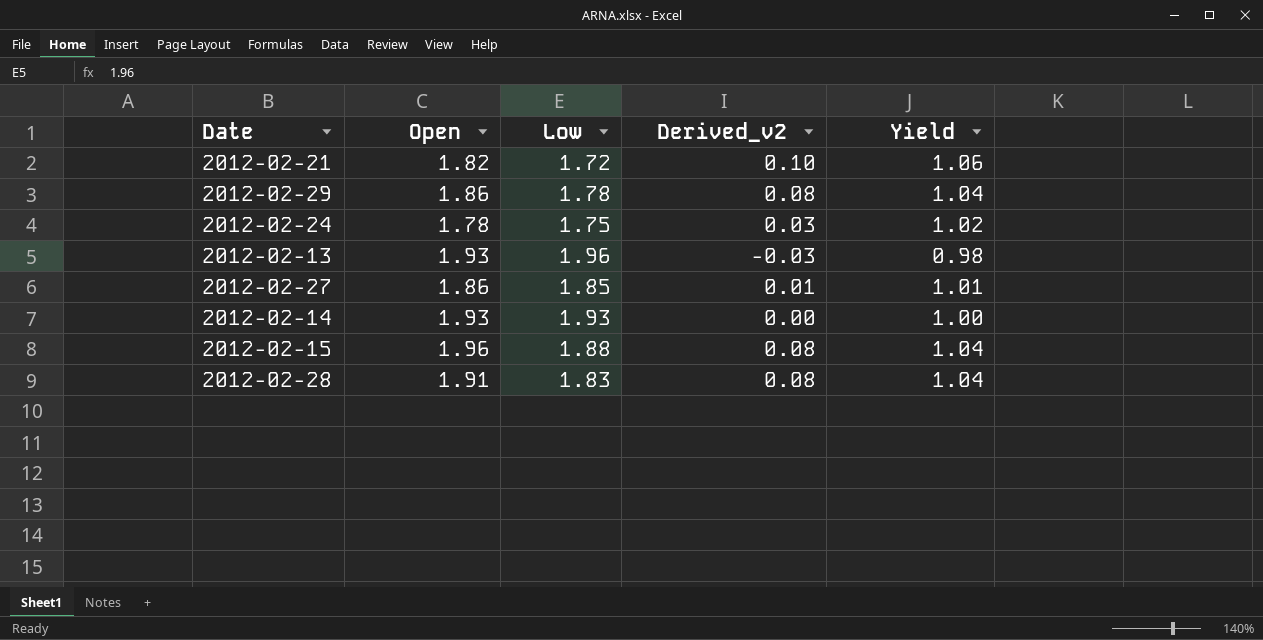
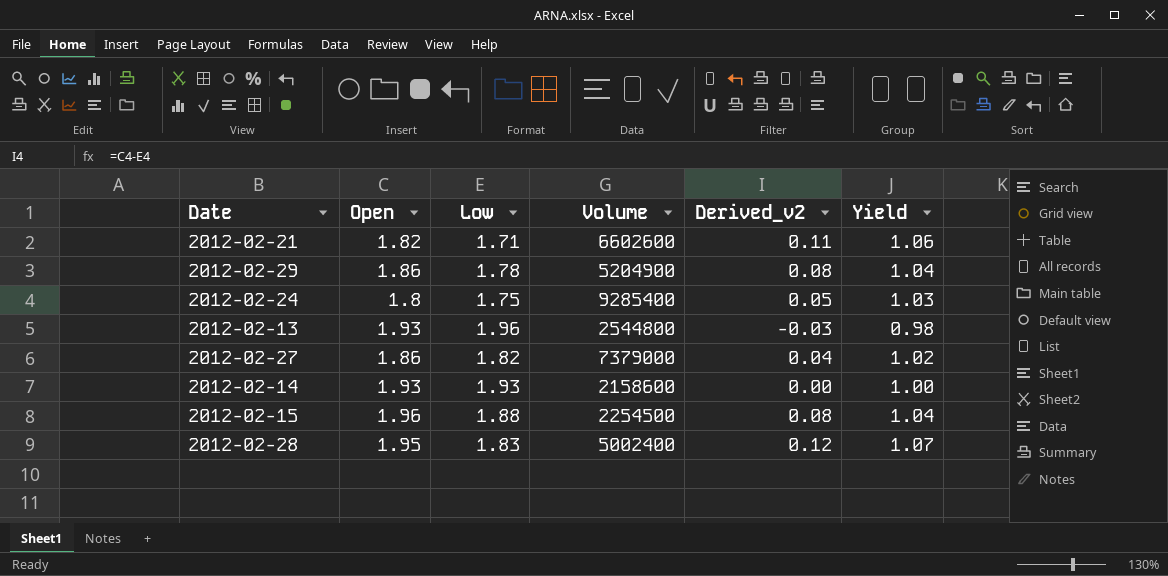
column Volume | position: none -> 4
2012-02-21 | Low: 1.72 -> 1.71
2012-02-21 | Derived_v2: 0.10 -> 0.11
2012-02-24 | Open: 1.78 -> 1.8
2012-02-24 | Derived_v2: 0.03 -> 0.05
2012-02-24 | Yield: 1.02 -> 1.03
2012-02-27 | Low: 1.85 -> 1.82
2012-02-27 | Derived_v2: 0.01 -> 0.04
2012-02-27 | Yield: 1.01 -> 1.02
2012-02-28 | Open: 1.91 -> 1.95
2012-02-28 | Derived_v2: 0.08 -> 0.12
2012-02-28 | Yield: 1.04 -> 1.07

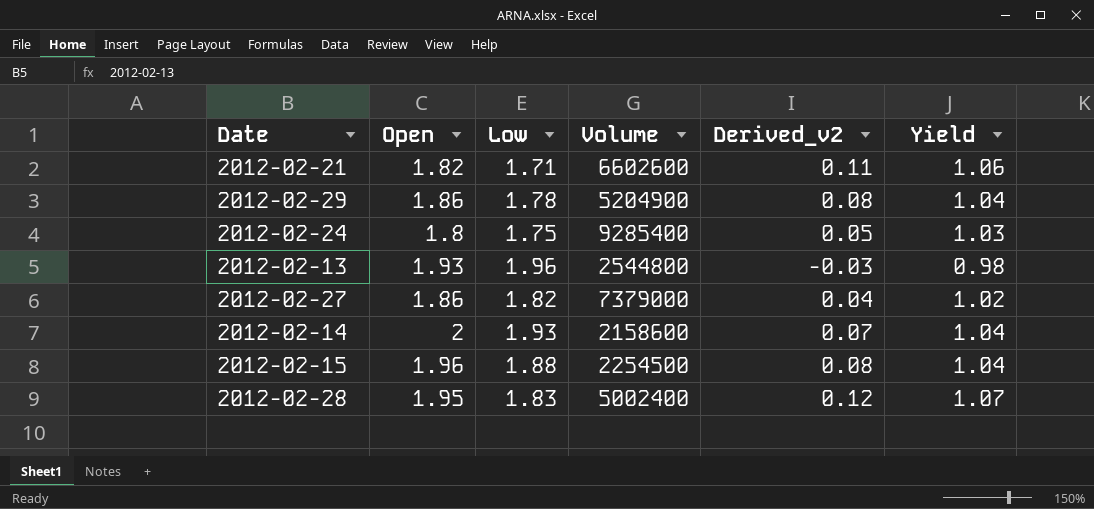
2012-02-14 | Open: 1.93 -> 2
2012-02-14 | Derived_v2: 0.00 -> 0.07
2012-02-14 | Yield: 1.00 -> 1.04

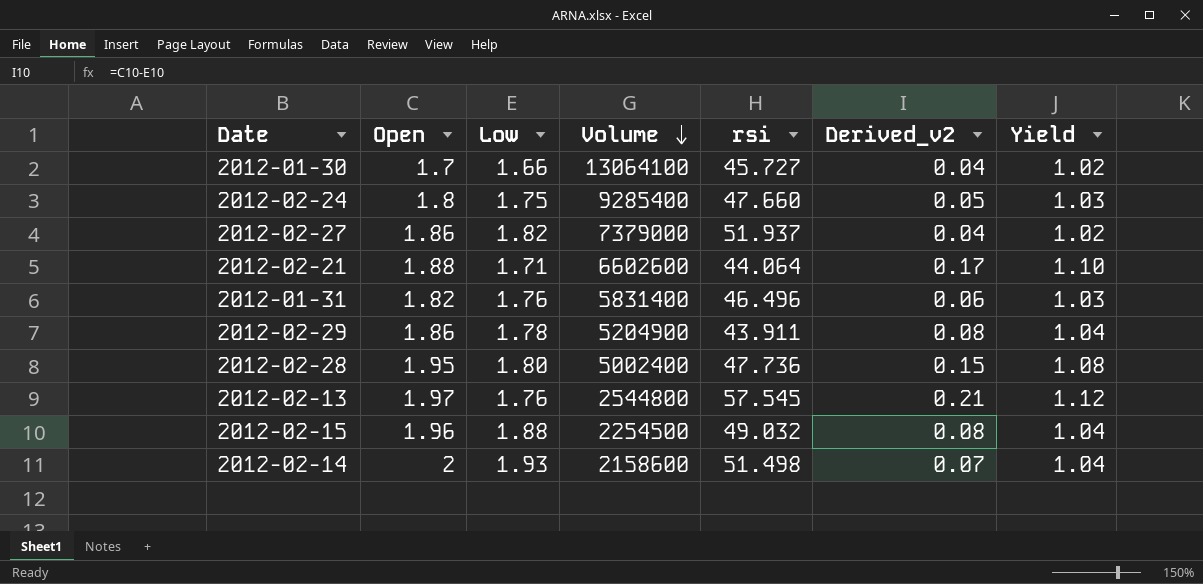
row order: none -> Volume descending
column rsi | position: none -> 5
row 2012-01-30: none -> 1.7 | 1.66 | 13064100 | 45.727 | 0.04 | 1.02
2012-02-21 | Open: 1.82 -> 1.88
2012-02-21 | Derived_v2: 0.11 -> 0.17
2012-02-21 | Yield: 1.06 -> 1.10
row 2012-01-31: none -> 1.82 | 1.76 | 5831400 | 46.496 | 0.06 | 1.03
2012-02-28 | Low: 1.83 -> 1.80
2012-02-28 | Derived_v2: 0.12 -> 0.15
2012-02-28 | Yield: 1.07 -> 1.08
2012-02-13 | Open: 1.93 -> 1.97
2012-02-13 | Low: 1.96 -> 1.76
2012-02-13 | Derived_v2: -0.03 -> 0.21
2012-02-13 | Yield: 0.98 -> 1.12

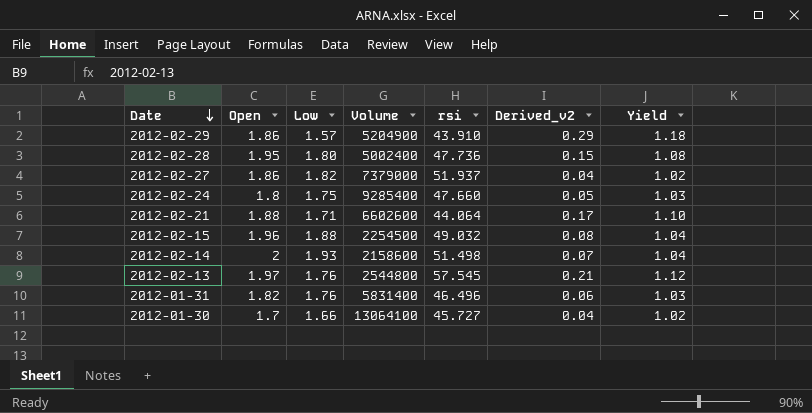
row order: Volume descending -> Date descending
2012-02-29 | Low: 1.78 -> 1.57
2012-02-29 | rsi: 43.911 -> 43.910
2012-02-29 | Derived_v2: 0.08 -> 0.29
2012-02-29 | Yield: 1.04 -> 1.18

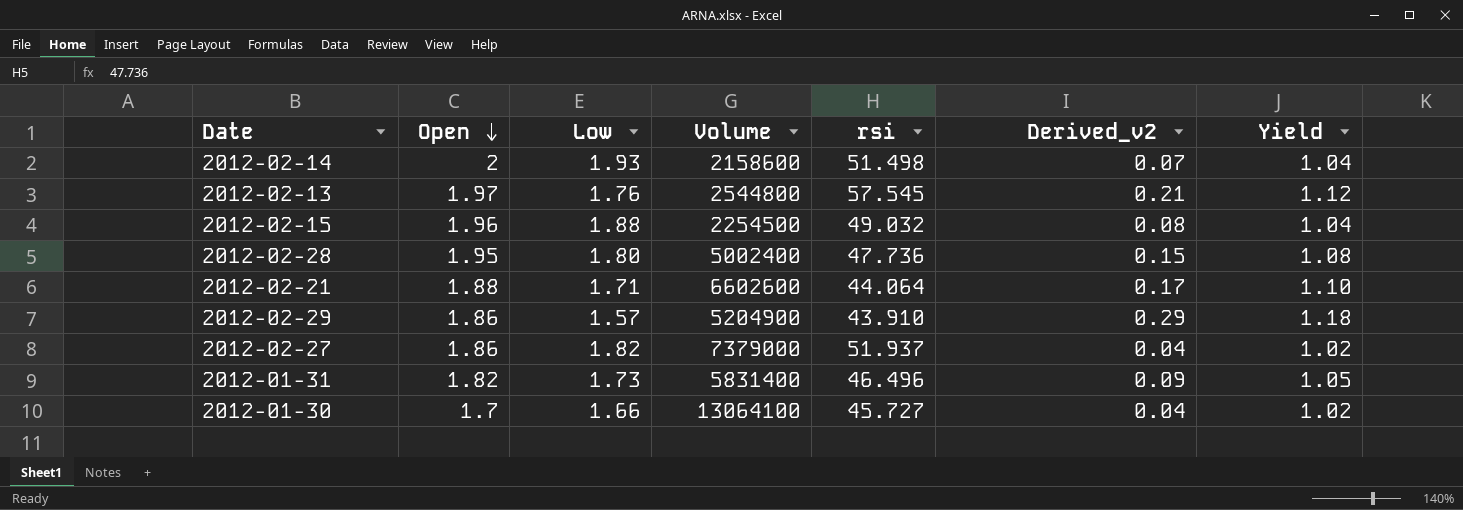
row order: Date descending -> Open descending
row 2012-02-24: 1.8 | 1.75 | 9285400 | 47.660 | 0.05 | 1.03 -> none
2012-01-31 | Low: 1.76 -> 1.73
2012-01-31 | Derived_v2: 0.06 -> 0.09
2012-01-31 | Yield: 1.03 -> 1.05

